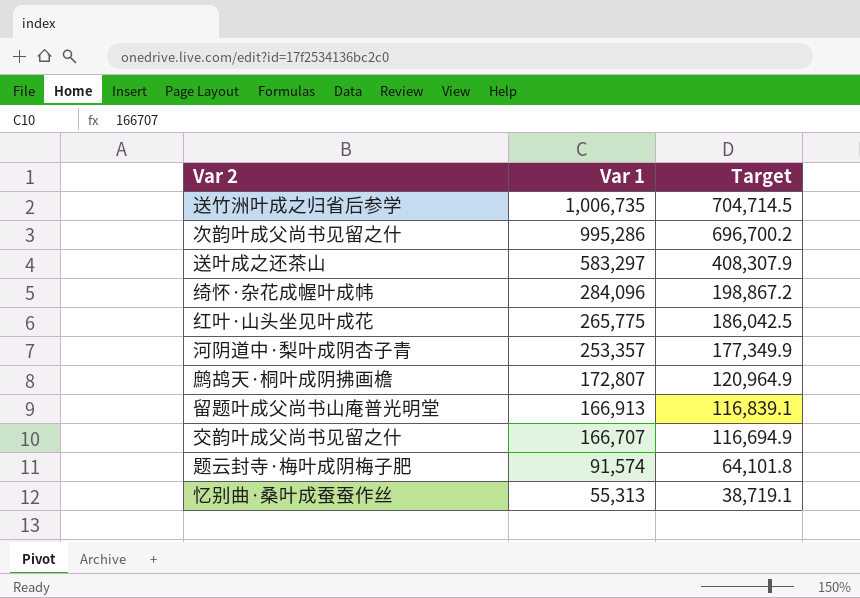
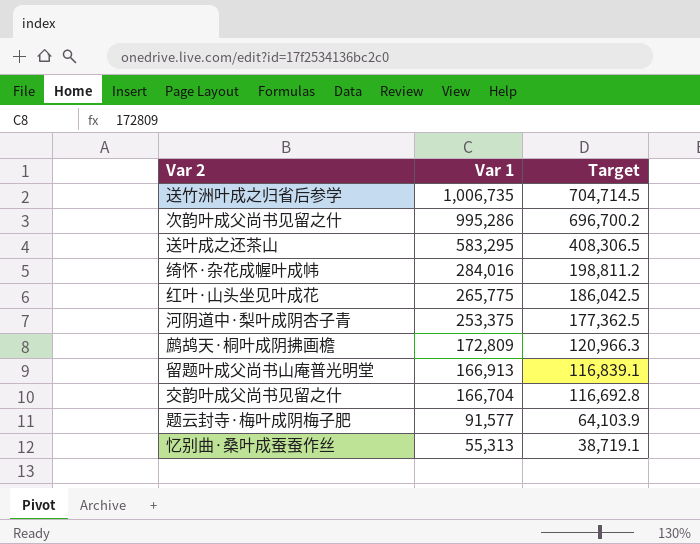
送叶成之还茶山 | Var 1: 583,297 -> 583,295
送叶成之还茶山 | Target: 408,307.9 -> 408,306.5
绮怀·杂花成幄叶成帏 | Var 1: 284,096 -> 284,016
绮怀·杂花成幄叶成帏 | Target: 198,867.2 -> 198,811.2
河阴道中·梨叶成阴杏子青 | Var 1: 253,357 -> 253,375
河阴道中·梨叶成阴杏子青 | Target: 177,349.9 -> 177,362.5
鹧鸪天·桐叶成阴拂画檐 | Var 1: 172,807 -> 172,809
鹧鸪天·桐叶成阴拂画檐 | Target: 120,964.9 -> 120,966.3
交韵叶成父尚书见留之什 | Var 1: 166,707 -> 166,704
交韵叶成父尚书见留之什 | Target: 116,694.9 -> 116,692.8
题云封寺·梅叶成阴梅子肥 | Var 1: 91,574 -> 91,577
题云封寺·梅叶成阴梅子肥 | Target: 64,101.8 -> 64,103.9

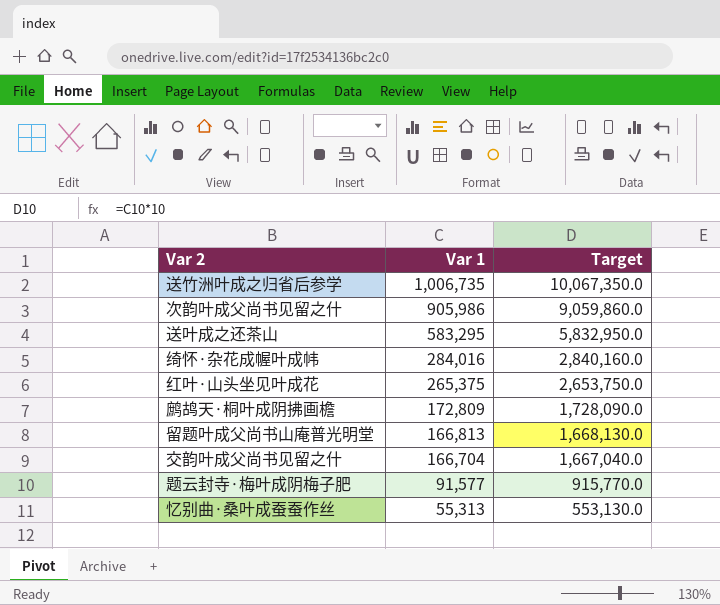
column Target | formula: [Var 1] * 0.7 -> [Var 1] * 10
row 河阴道中·梨叶成阴杏子青: 253,375 | 177,362.5 -> none
次韵叶成父尚书见留之什 | Var 1: 995,286 -> 905,986
红叶·山头坐见叶成花 | Var 1: 265,775 -> 265,375
留题叶成父尚书山庵普光明堂 | Var 1: 166,913 -> 166,813

